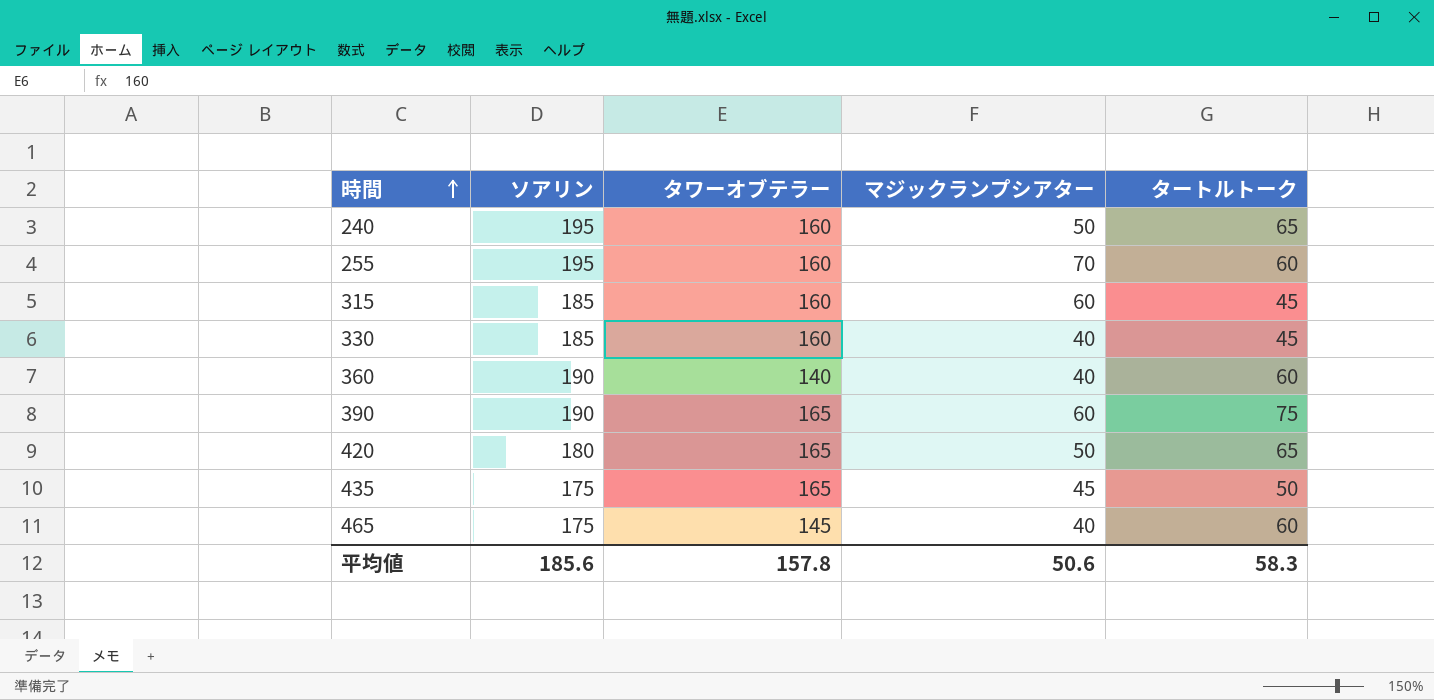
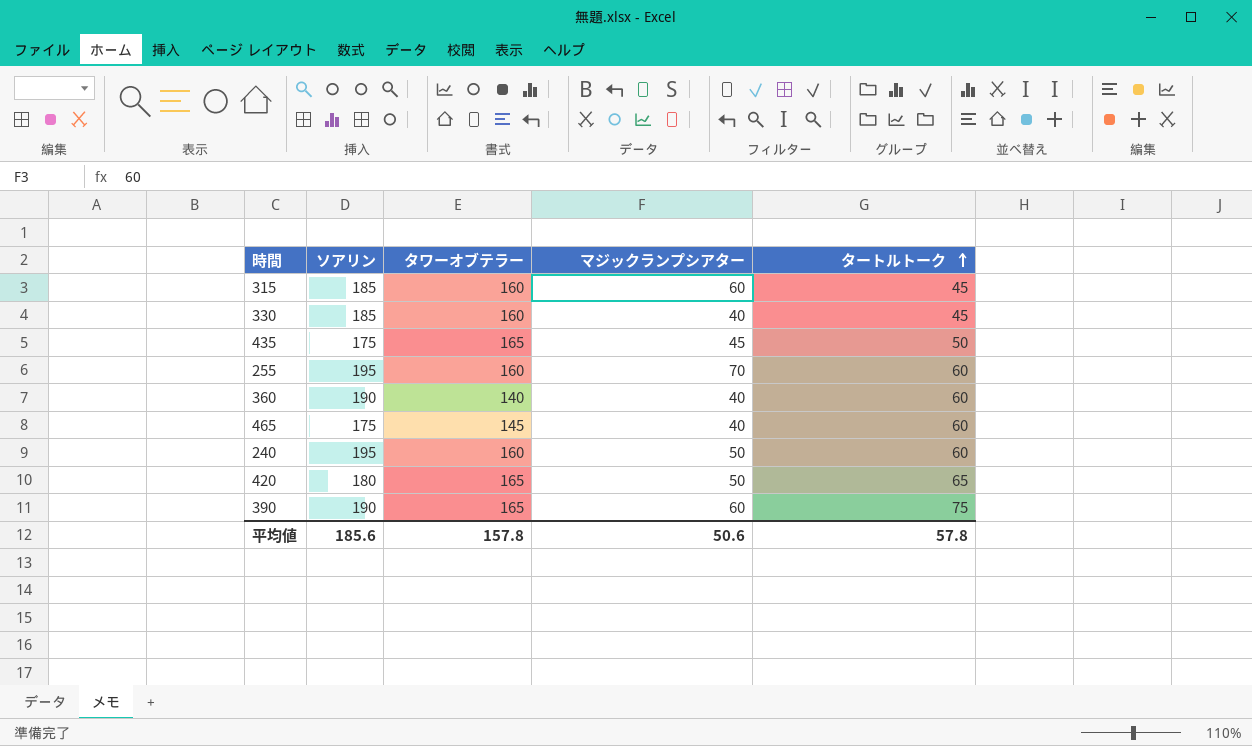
row order: 時間 ascending -> タートルトーク ascending
240 | タートルトーク: 65 -> 60
平均値 | タートルトーク: 58.3 -> 57.8

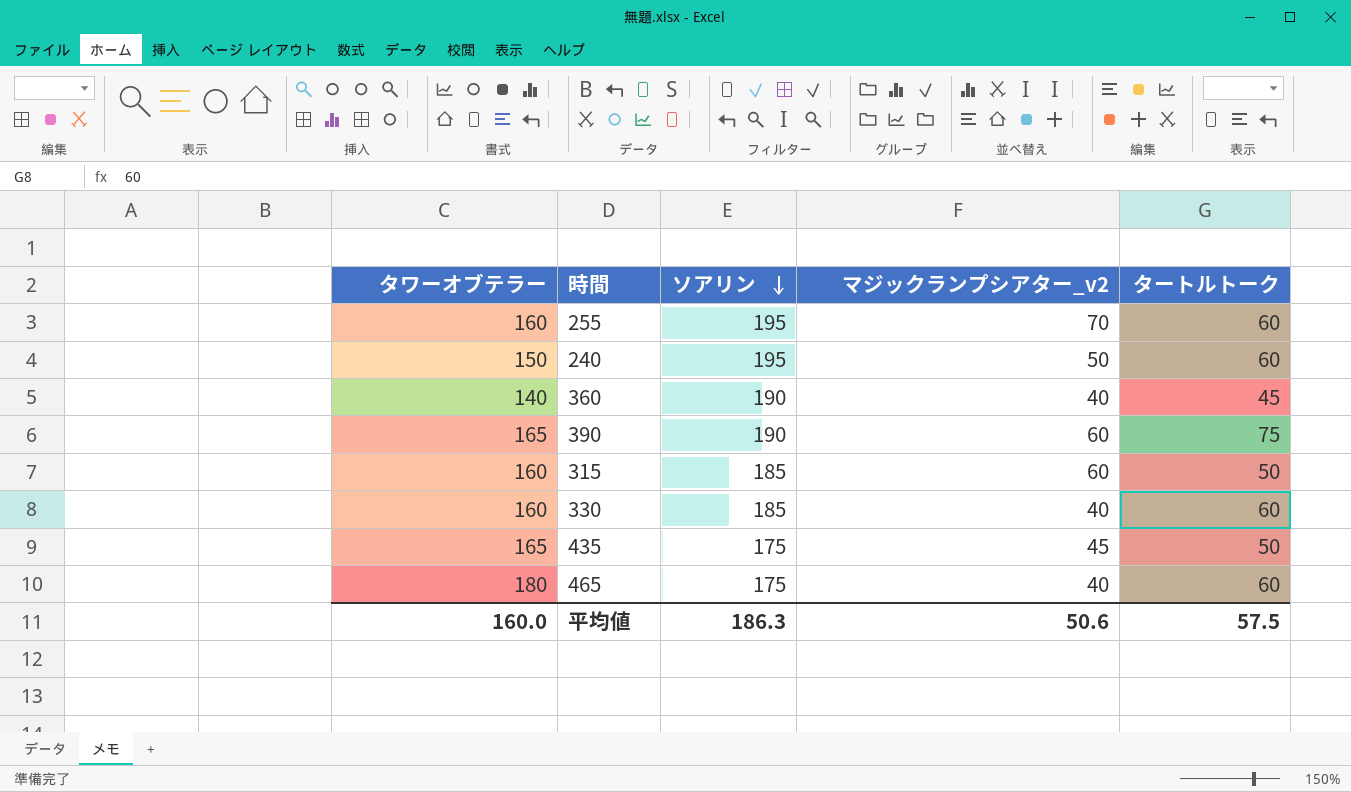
row order: タートルトーク ascending -> ソアリン descending
column タワーオブテラー | position: 3 -> 1
column name: マジックランプシアター -> マジックランプシアター_v2
row 420: 180 | 165 | 50 | 65 -> none
240 | タワーオブテラー: 160 -> 150
360 | タートルトーク: 60 -> 45
315 | タートルトーク: 45 -> 50
330 | タートルトーク: 45 -> 60
465 | タワーオブテラー: 145 -> 180
平均値 | タワーオブテラー: 157.8 -> 160.0
平均値 | ソアリン: 185.6 -> 186.3
平均値 | タートルトーク: 57.8 -> 57.5

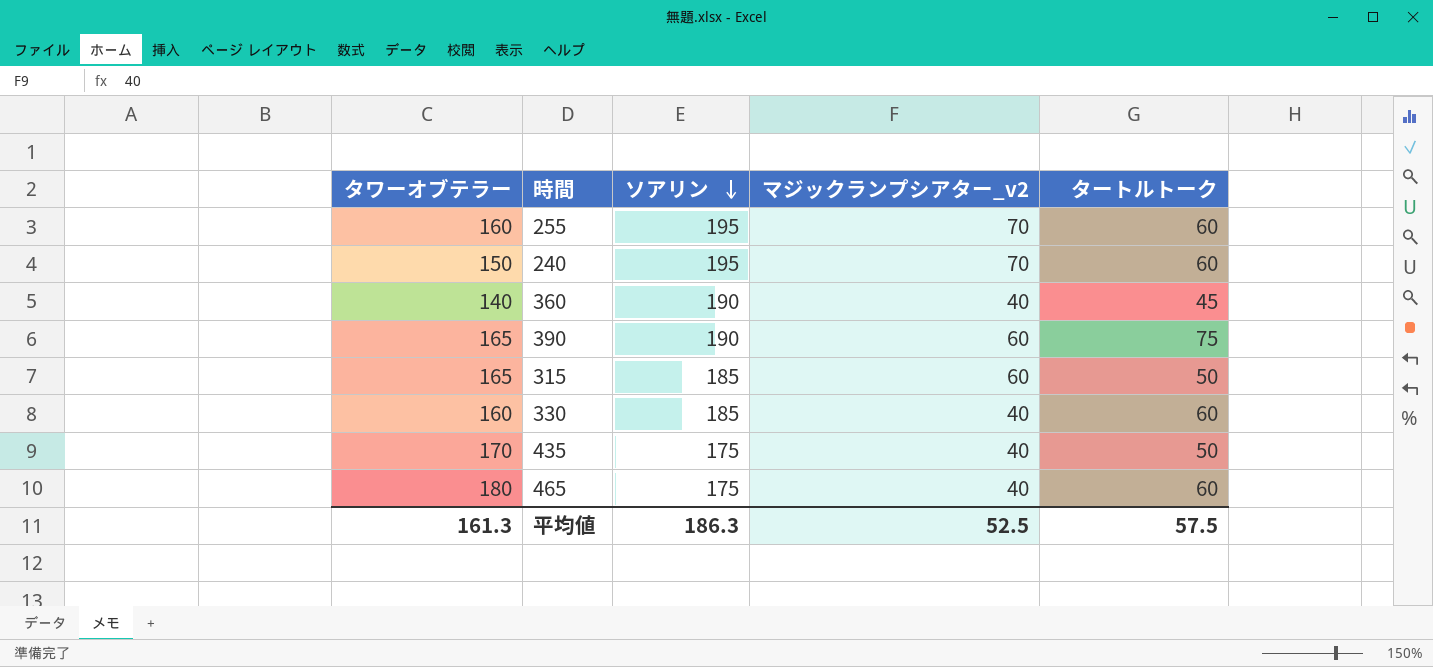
240 | マジックランプシアター_v2: 50 -> 70
315 | タワーオブテラー: 160 -> 165
435 | タワーオブテラー: 165 -> 170
435 | マジックランプシアター_v2: 45 -> 40
平均値 | タワーオブテラー: 160.0 -> 161.3
平均値 | マジックランプシアター_v2: 50.6 -> 52.5

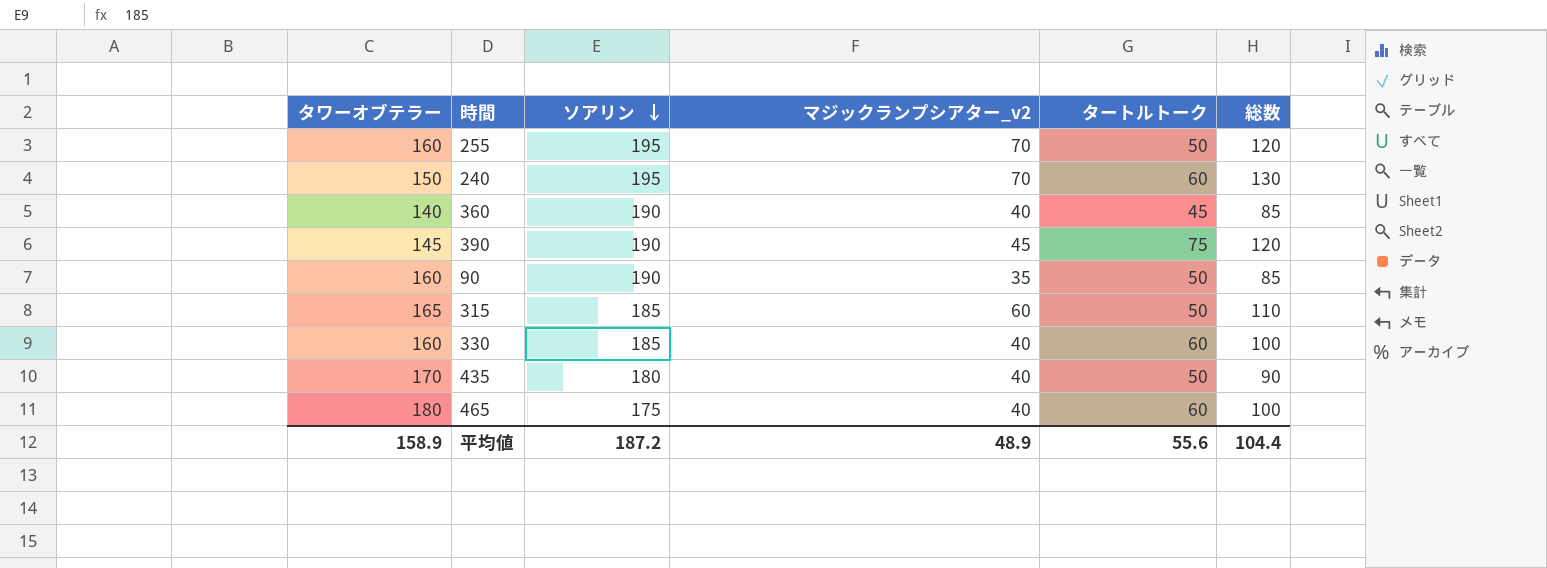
column 総数 | formula: none -> [マジックランプシアター_v2] + [タートルトーク]
255 | タートルトーク: 60 -> 50
390 | タワーオブテラー: 165 -> 145
390 | マジックランプシアター_v2: 60 -> 45
row 90: none -> 160 | 190 | 35 | 50 | 85
435 | ソアリン: 175 -> 180
平均値 | タワーオブテラー: 161.3 -> 158.9
平均値 | ソアリン: 186.3 -> 187.2
平均値 | マジックランプシアター_v2: 52.5 -> 48.9
平均値 | タートルトーク: 57.5 -> 55.6

